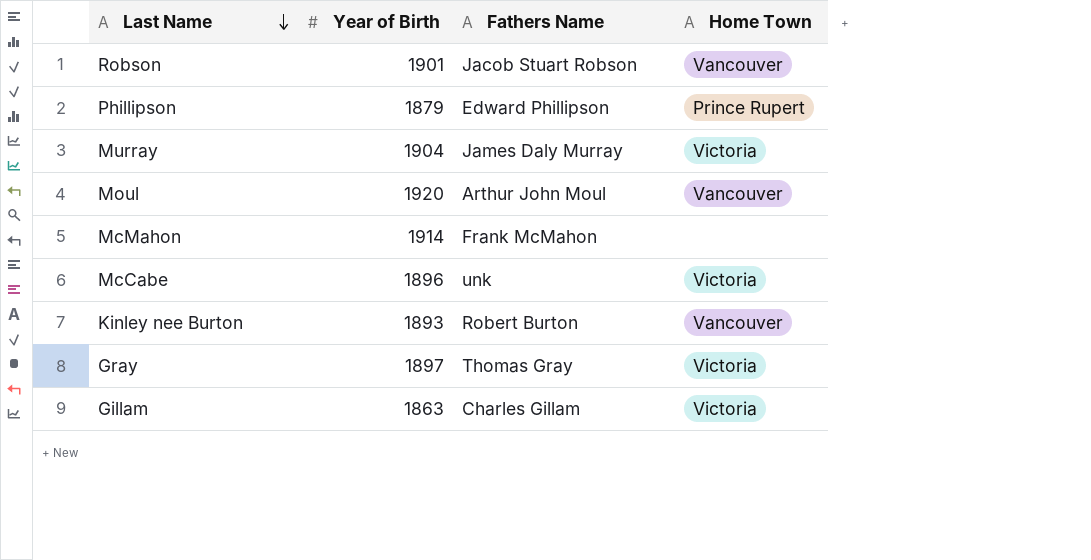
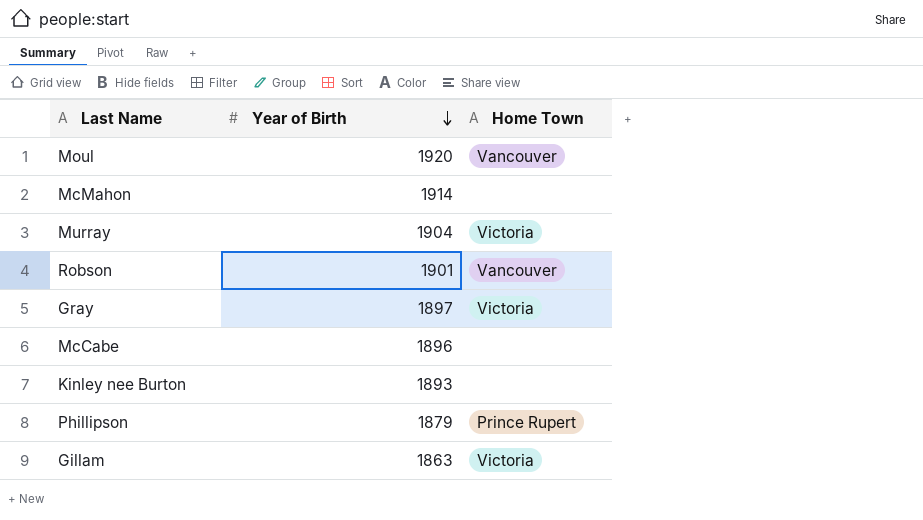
row order: Last Name descending -> Year of Birth descending
column Fathers Name | position: 3 -> none
McCabe | Home Town: Victoria -> none
Kinley nee Burton | Home Town: Vancouver -> none

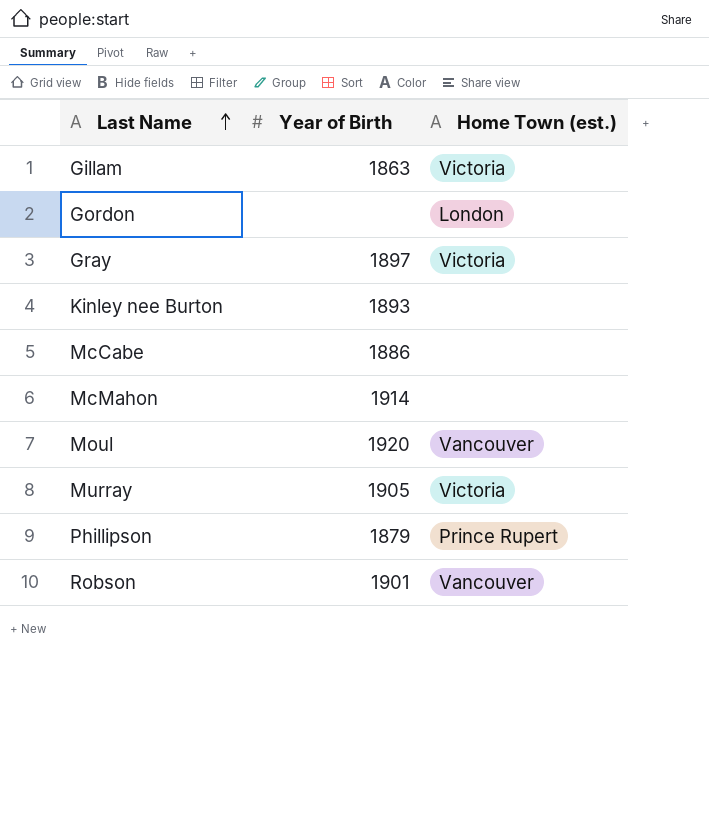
row order: Year of Birth descending -> Last Name ascending
column name: Home Town -> Home Town (est.)
row Gordon: none -> none | London
McCabe | Year of Birth: 1896 -> 1886
Murray | Year of Birth: 1904 -> 1905

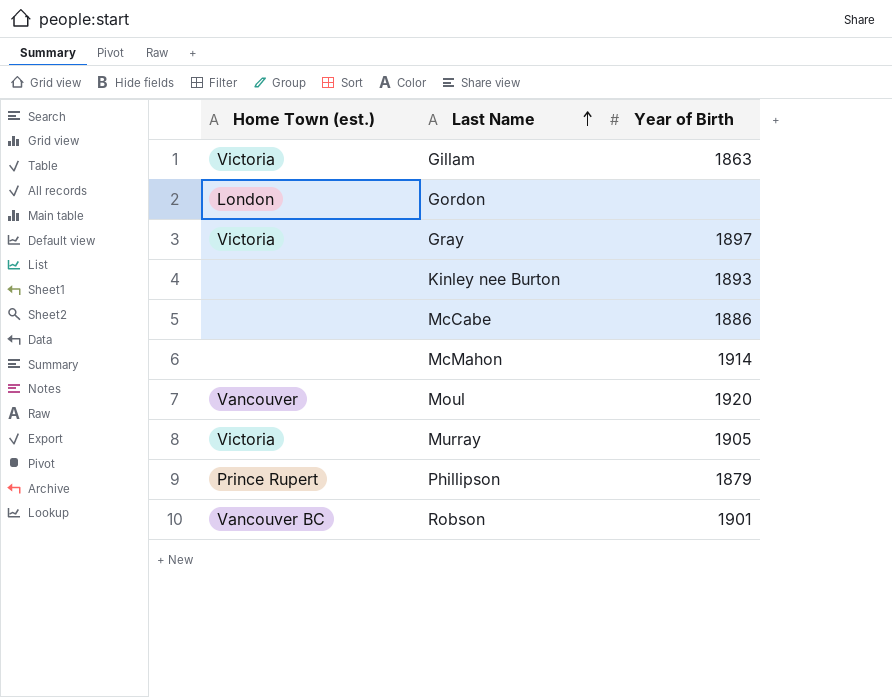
column Home Town (est.) | position: 3 -> 1
Robson | Home Town (est.): Vancouver -> Vancouver BC

